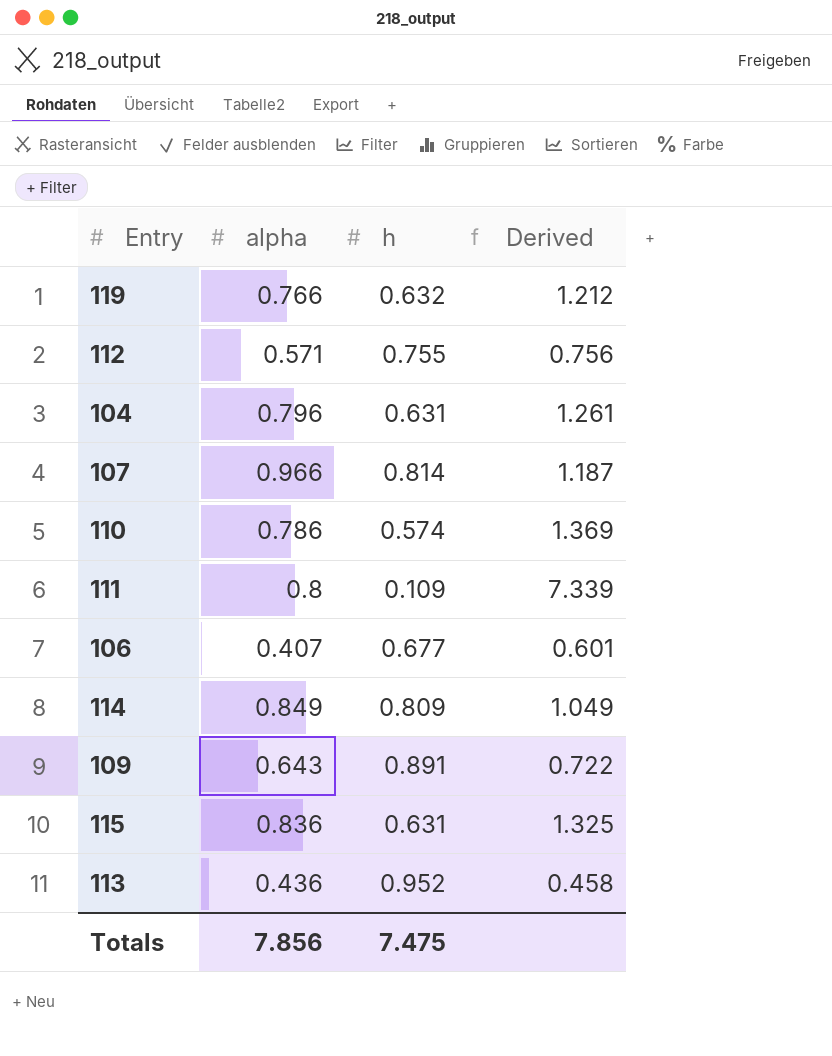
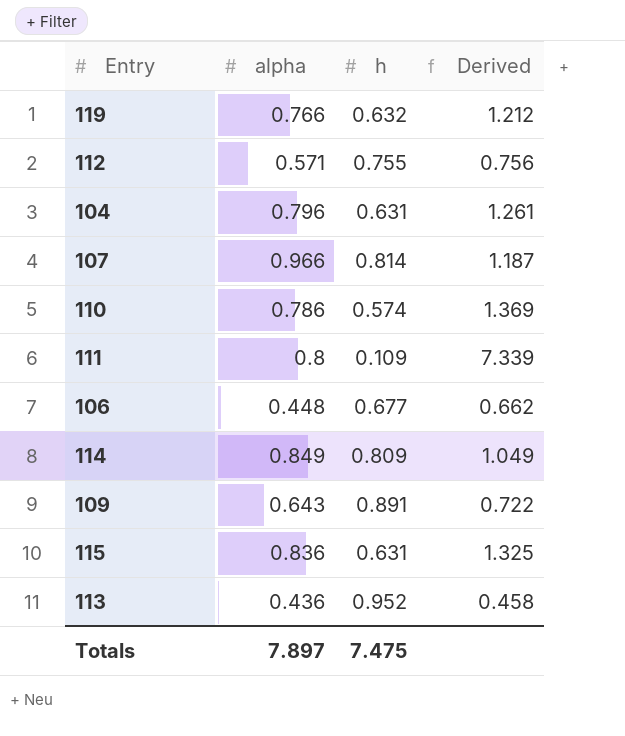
106 | alpha: 0.407 -> 0.448
106 | Derived: 0.601 -> 0.662
Totals | alpha: 7.856 -> 7.897

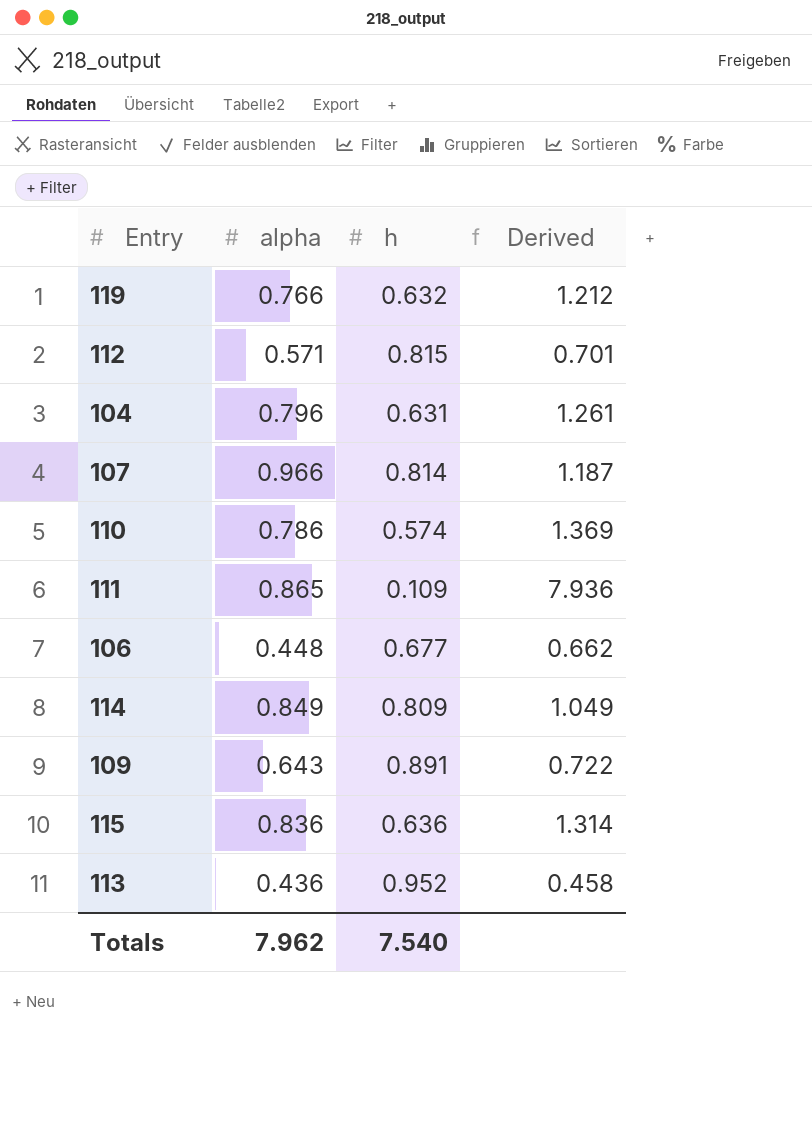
112 | h: 0.755 -> 0.815
112 | Derived: 0.756 -> 0.701
111 | alpha: 0.8 -> 0.865
111 | Derived: 7.339 -> 7.936
115 | h: 0.631 -> 0.636
115 | Derived: 1.325 -> 1.314
Totals | alpha: 7.897 -> 7.962
Totals | h: 7.475 -> 7.540

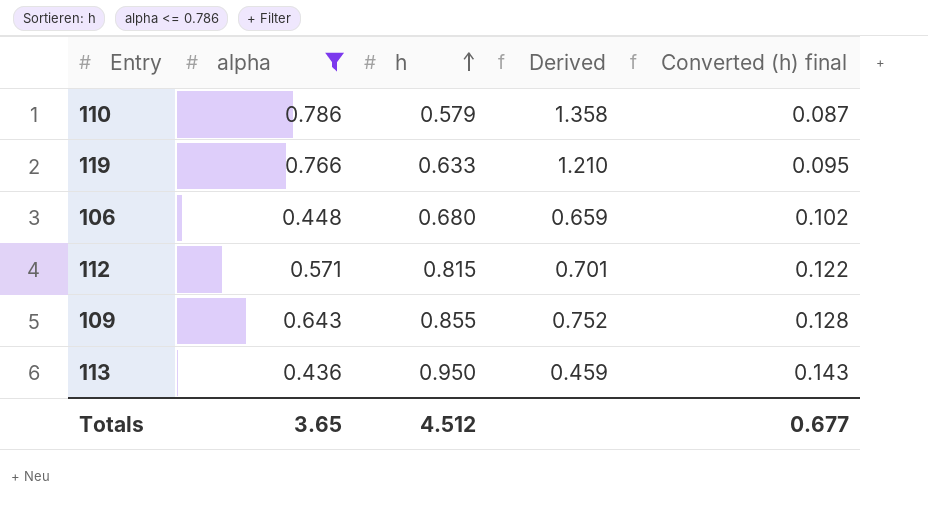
filter: none -> alpha <= 0.786
row order: none -> h ascending
column Converted (h) final | formula: none -> [h] * 0.15
110 | h: 0.574 -> 0.579
110 | Derived: 1.369 -> 1.358
119 | h: 0.632 -> 0.633
119 | Derived: 1.212 -> 1.210
106 | h: 0.677 -> 0.680
106 | Derived: 0.662 -> 0.659
109 | h: 0.891 -> 0.855
109 | Derived: 0.722 -> 0.752
113 | h: 0.952 -> 0.950
113 | Derived: 0.458 -> 0.459
Totals | alpha: 7.962 -> 3.65
Totals | h: 7.540 -> 4.512

